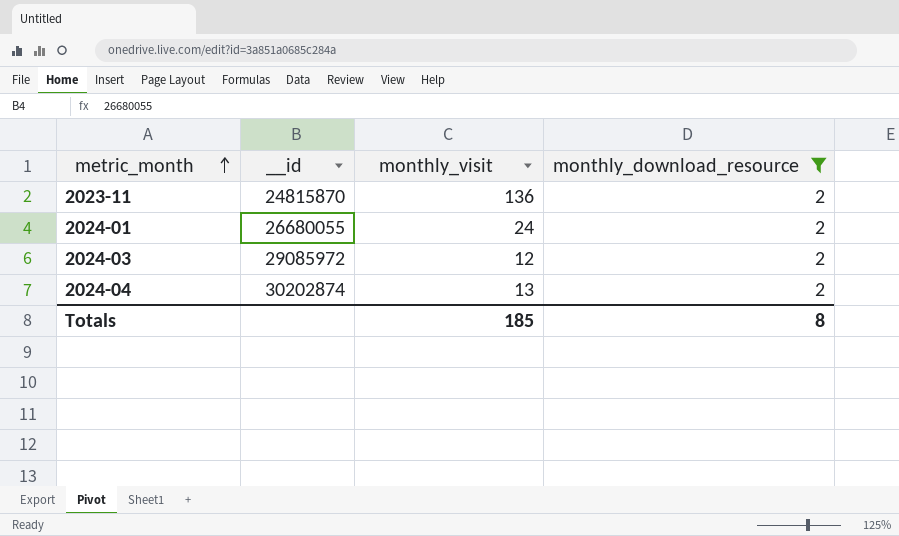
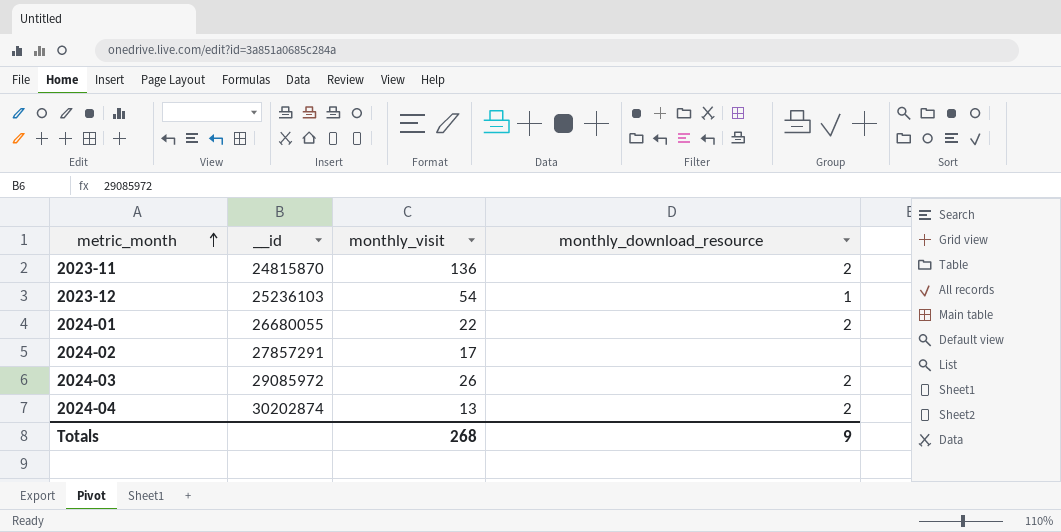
filter: monthly_download_resource = 2 -> none
2024-01 | monthly_visit: 24 -> 22
2024-03 | monthly_visit: 12 -> 26
Totals | monthly_visit: 185 -> 268
Totals | monthly_download_resource: 8 -> 9

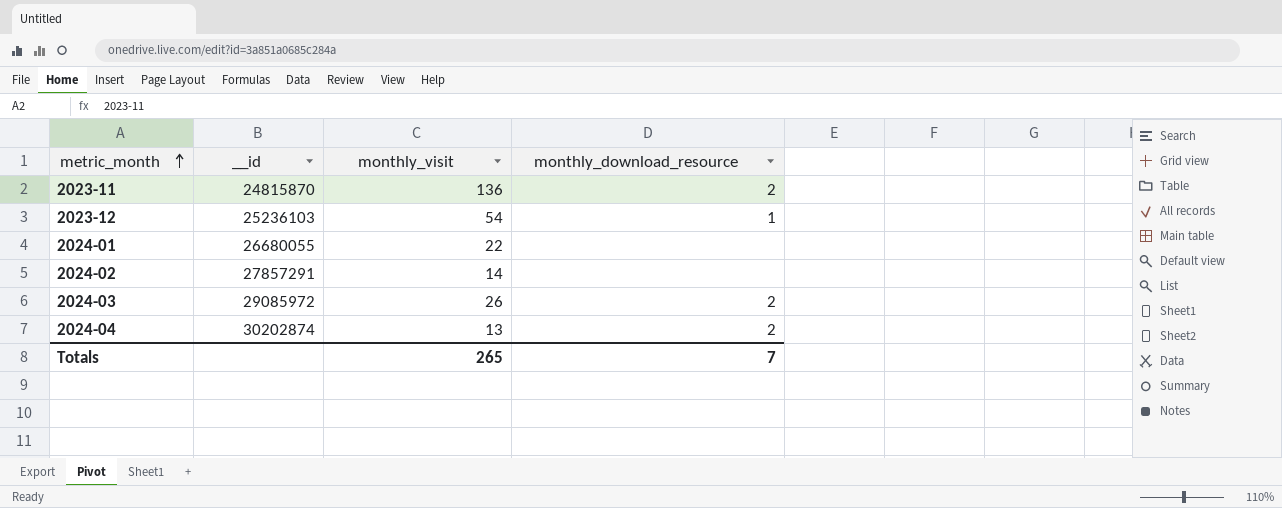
2024-01 | monthly_download_resource: 2 -> none
2024-02 | monthly_visit: 17 -> 14
Totals | monthly_visit: 268 -> 265
Totals | monthly_download_resource: 9 -> 7

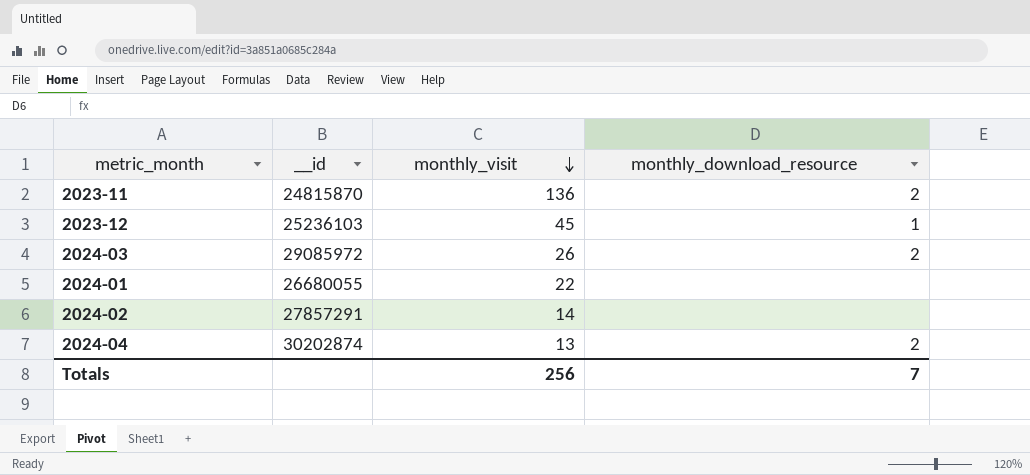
row order: metric_month ascending -> monthly_visit descending
2023-12 | monthly_visit: 54 -> 45
Totals | monthly_visit: 265 -> 256

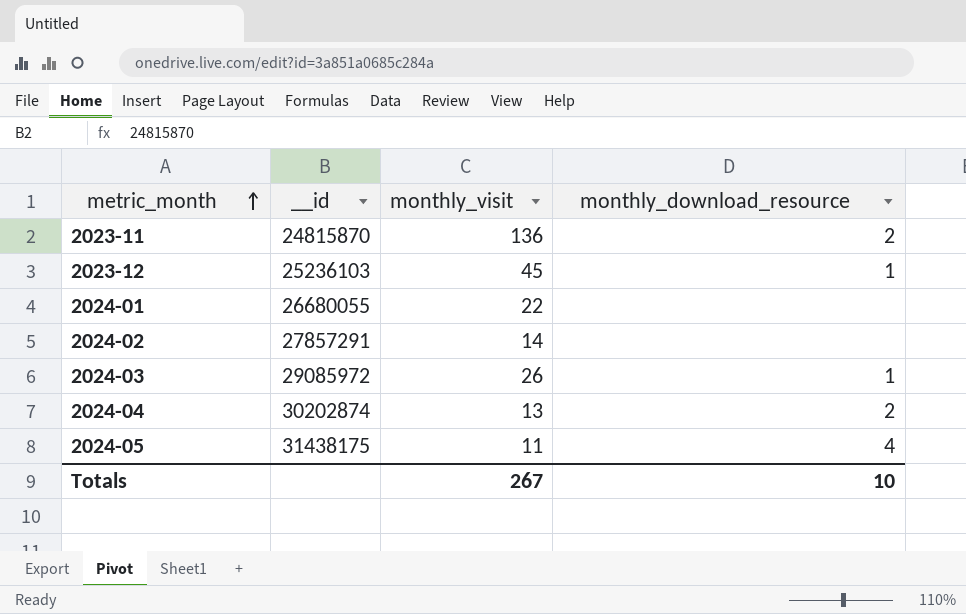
row order: monthly_visit descending -> metric_month ascending
2024-03 | monthly_download_resource: 2 -> 1
row 2024-05: none -> 31438175 | 11 | 4
Totals | monthly_visit: 256 -> 267
Totals | monthly_download_resource: 7 -> 10

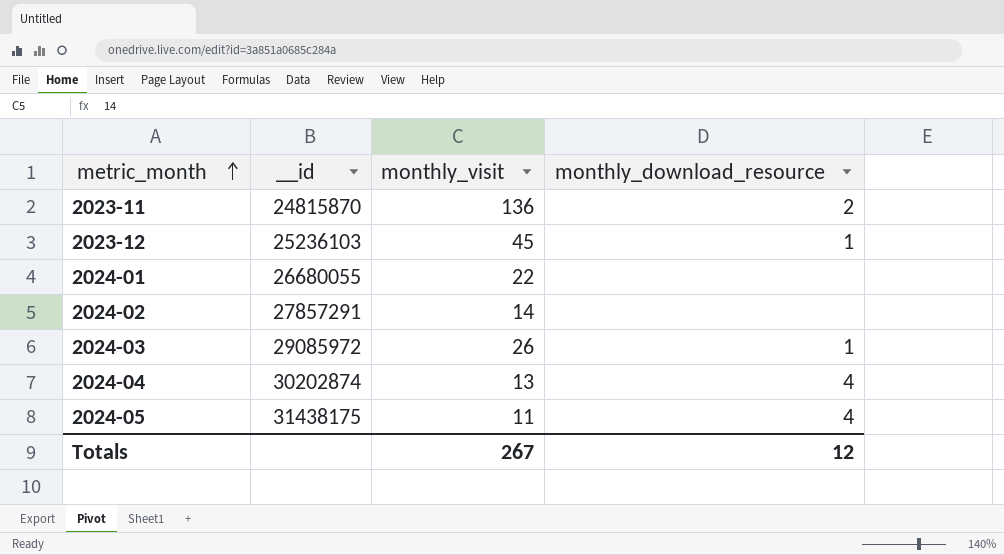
2024-04 | monthly_download_resource: 2 -> 4
Totals | monthly_download_resource: 10 -> 12

